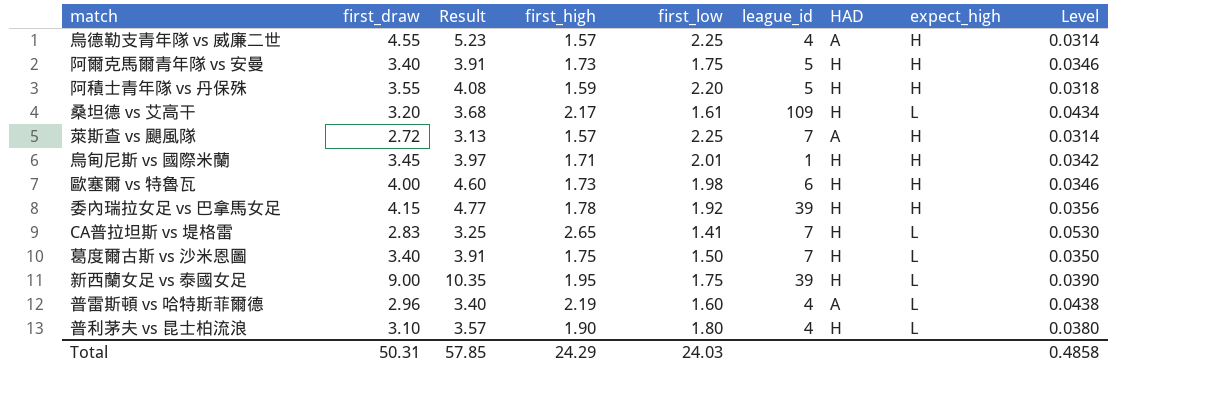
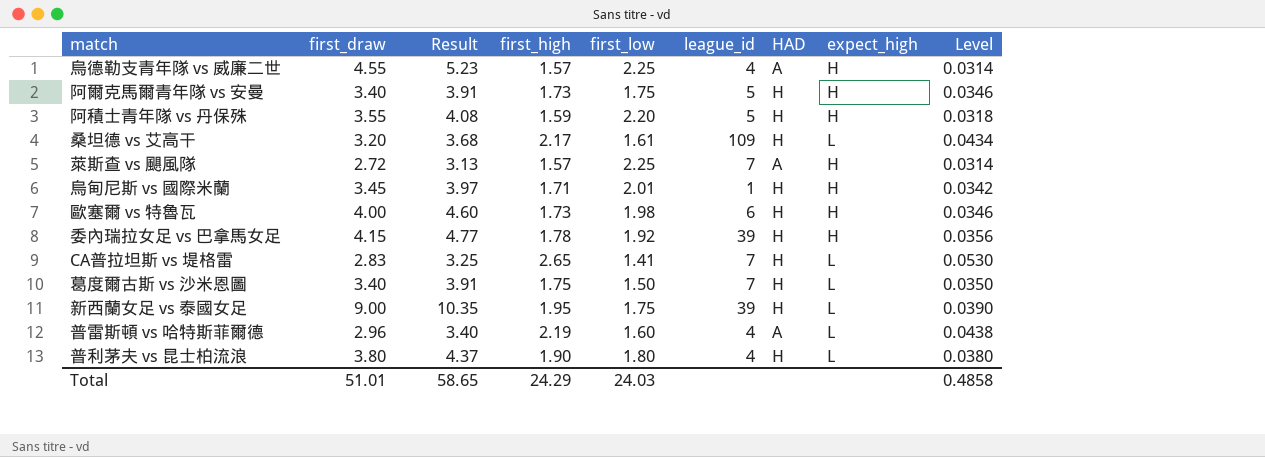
普利茅夫 vs 昆士柏流浪 | first_draw: 3.10 -> 3.80
普利茅夫 vs 昆士柏流浪 | Result: 3.57 -> 4.37
Total | first_draw: 50.31 -> 51.01
Total | Result: 57.85 -> 58.65

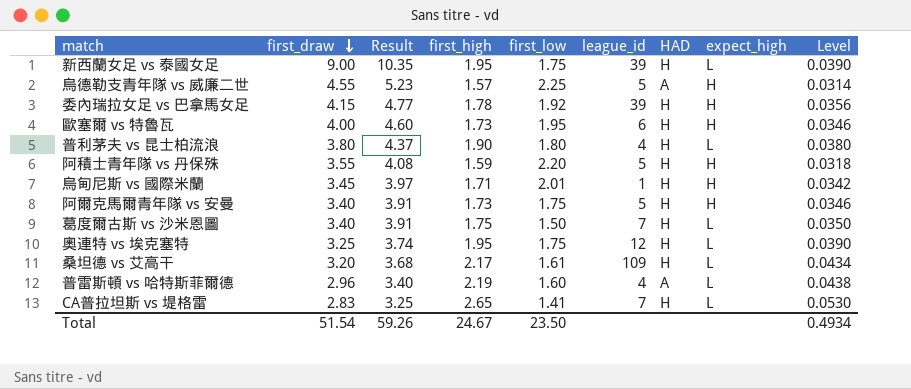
row order: none -> first_draw descending
row 萊斯查 vs 颶風隊: 2.72 | 3.13 | 1.57 | 2.25 | 7 | A | H | 0.0314 -> none
烏德勒支青年隊 vs 威廉二世 | league_id: 4 -> 5
歐塞爾 vs 特魯瓦 | first_low: 1.98 -> 1.95
row 奧連特 vs 埃克塞特: none -> 3.25 | 3.74 | 1.95 | 1.75 | 12 | H | L | 0.0390
Total | first_draw: 51.01 -> 51.54
Total | Result: 58.65 -> 59.26
Total | first_high: 24.29 -> 24.67
Total | first_low: 24.03 -> 23.50
Total | Level: 0.4858 -> 0.4934

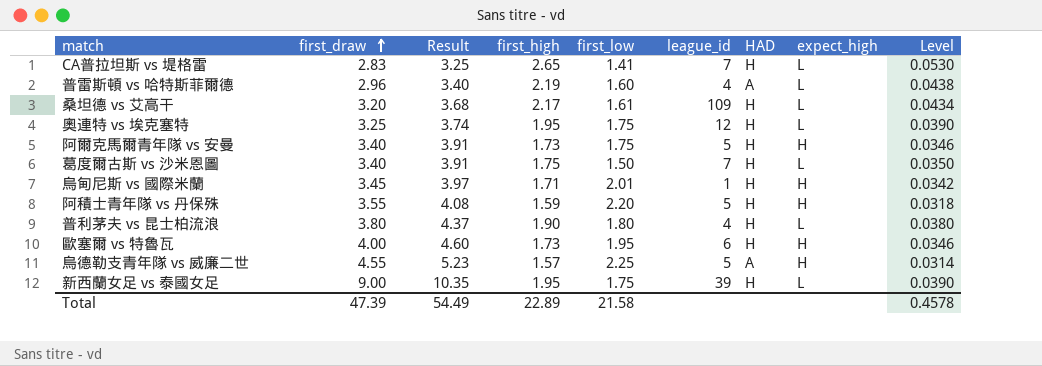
row order: first_draw descending -> first_draw ascending
row 委內瑞拉女足 vs 巴拿馬女足: 4.15 | 4.77 | 1.78 | 1.92 | 39 | H | H | 0.0356 -> none
Total | first_draw: 51.54 -> 47.39
Total | Result: 59.26 -> 54.49
Total | first_high: 24.67 -> 22.89
Total | first_low: 23.50 -> 21.58
Total | Level: 0.4934 -> 0.4578

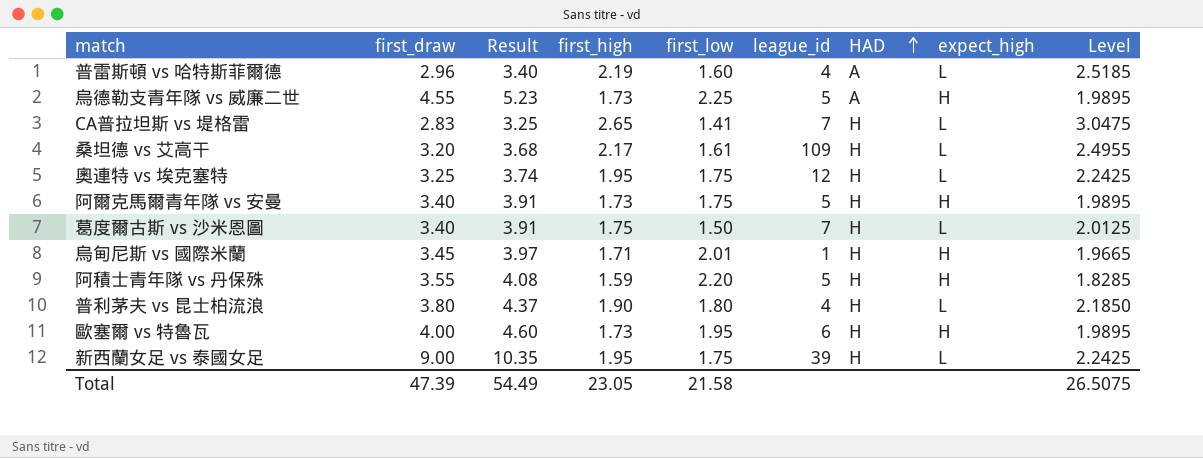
row order: first_draw ascending -> HAD ascending
column Level | formula: [first_high] * 0.02 -> [first_high] * 1.15
烏德勒支青年隊 vs 威廉二世 | first_high: 1.57 -> 1.73
Total | first_high: 22.89 -> 23.05
Total | Level: 0.4578 -> 26.5075

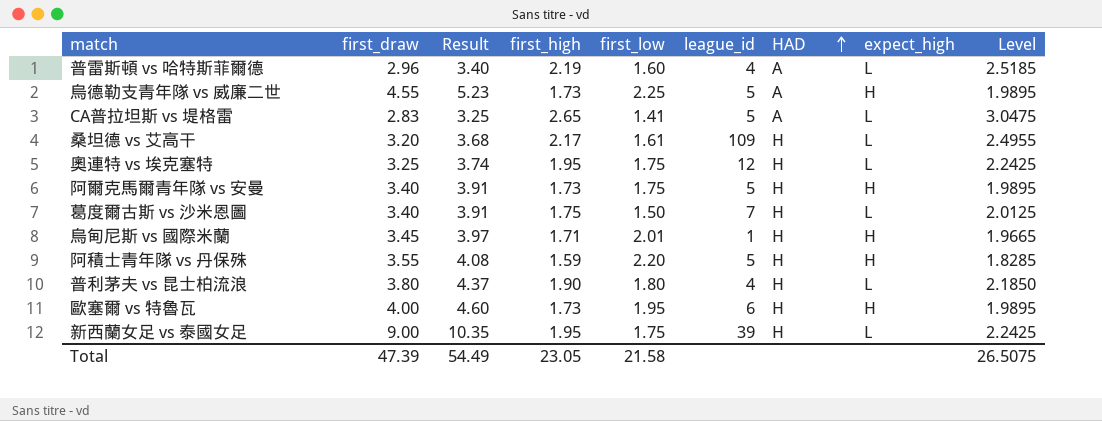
CA普拉坦斯 vs 堤格雷 | league_id: 7 -> 5
CA普拉坦斯 vs 堤格雷 | HAD: H -> A

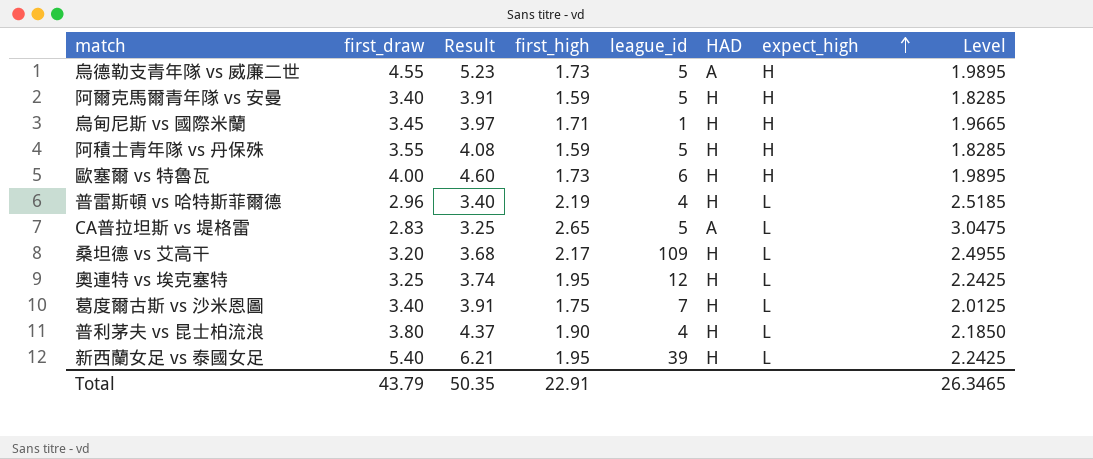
row order: HAD ascending -> expect_high ascending
column first_low | position: 5 -> none
阿爾克馬爾青年隊 vs 安曼 | first_high: 1.73 -> 1.59
阿爾克馬爾青年隊 vs 安曼 | Level: 1.9895 -> 1.8285
普雷斯頓 vs 哈特斯菲爾德 | HAD: A -> H
新西蘭女足 vs 泰國女足 | first_draw: 9.00 -> 5.40
新西蘭女足 vs 泰國女足 | Result: 10.35 -> 6.21
Total | first_draw: 47.39 -> 43.79
Total | Result: 54.49 -> 50.35
Total | first_high: 23.05 -> 22.91
Total | Level: 26.5075 -> 26.3465

